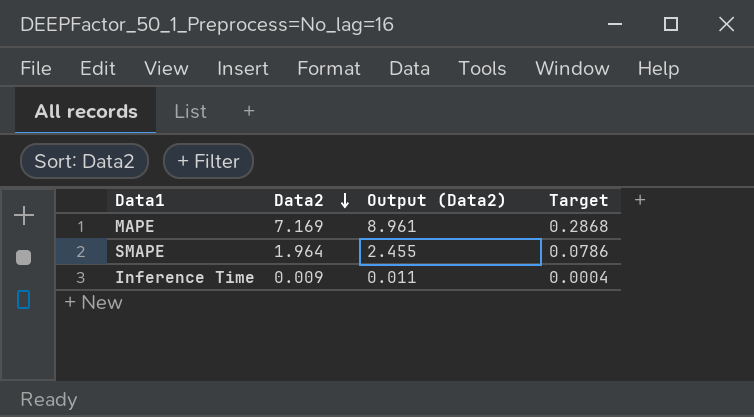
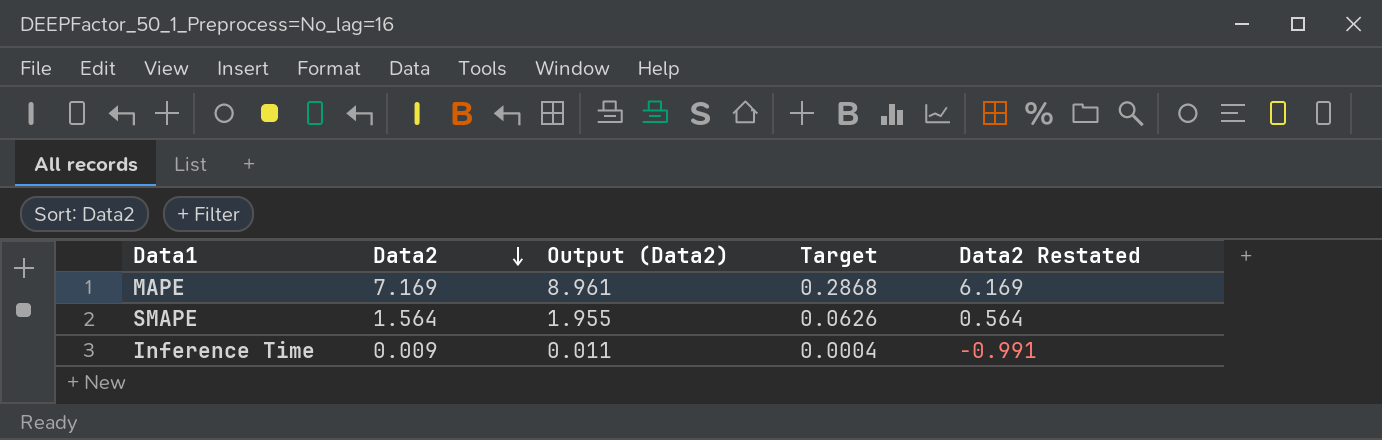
column Data2 Restated | formula: none -> [Data2] - 1
SMAPE | Data2: 1.964 -> 1.564
SMAPE | Output (Data2): 2.455 -> 1.955
SMAPE | Target: 0.0786 -> 0.0626

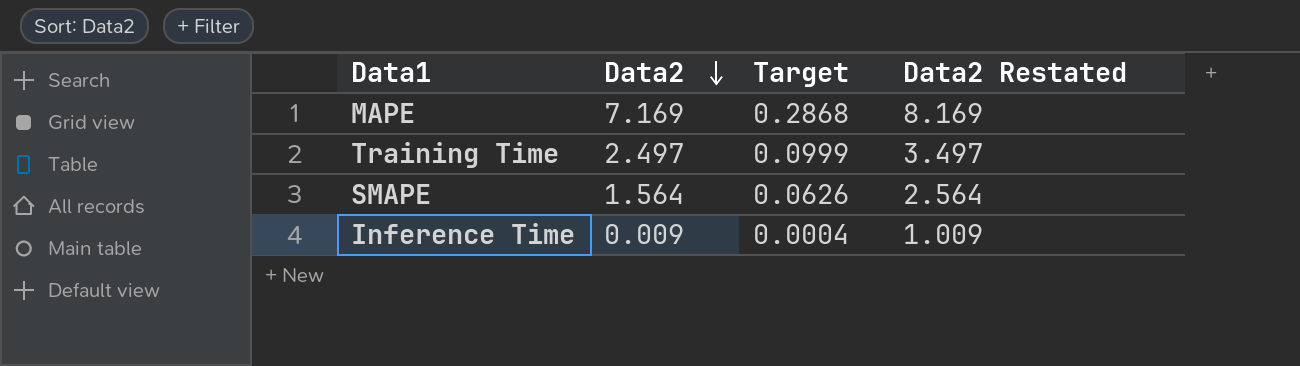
column Output (Data2) | formula: [Data2] * 1.25 -> none
column Data2 Restated | formula: [Data2] - 1 -> [Data2] + 1
row Training Time: none -> 2.497 | 0.0999 | 3.497

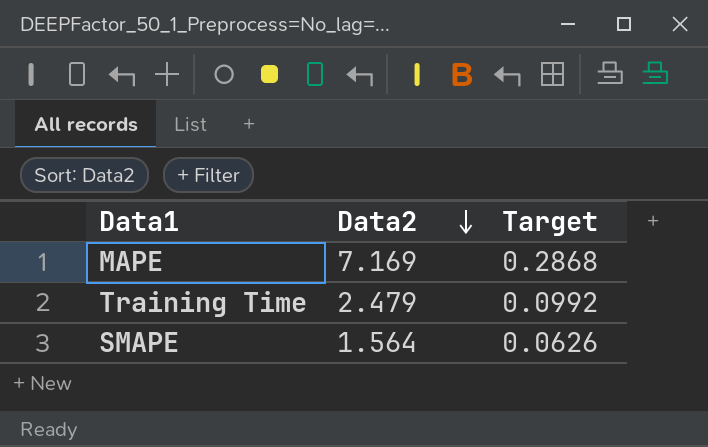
column Data2 Restated | formula: [Data2] + 1 -> none
row Inference Time: 0.009 | 0.0004 | 1.009 -> none
Training Time | Data2: 2.497 -> 2.479
Training Time | Target: 0.0999 -> 0.0992

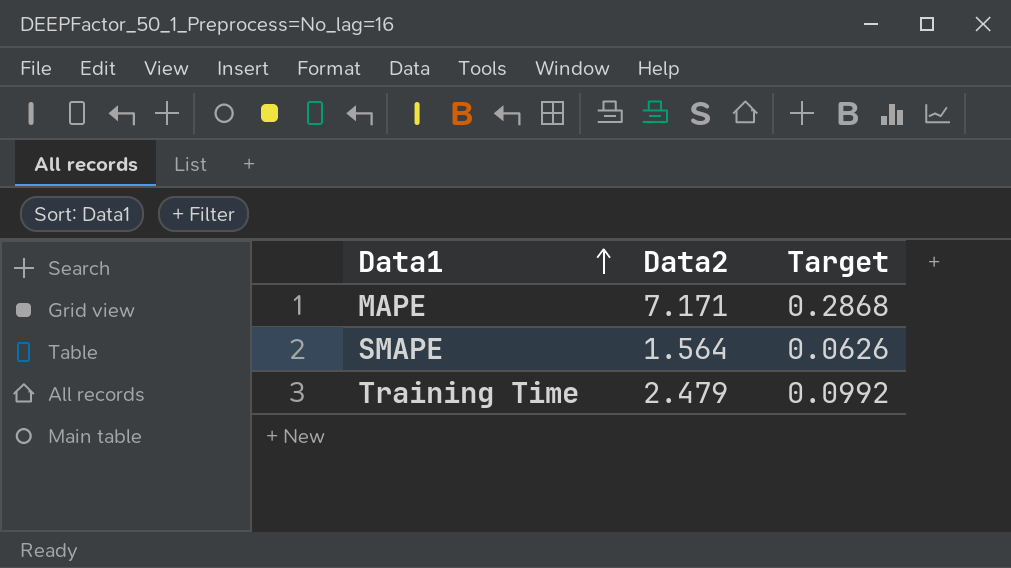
row order: Data2 descending -> Data1 ascending
MAPE | Data2: 7.169 -> 7.171

